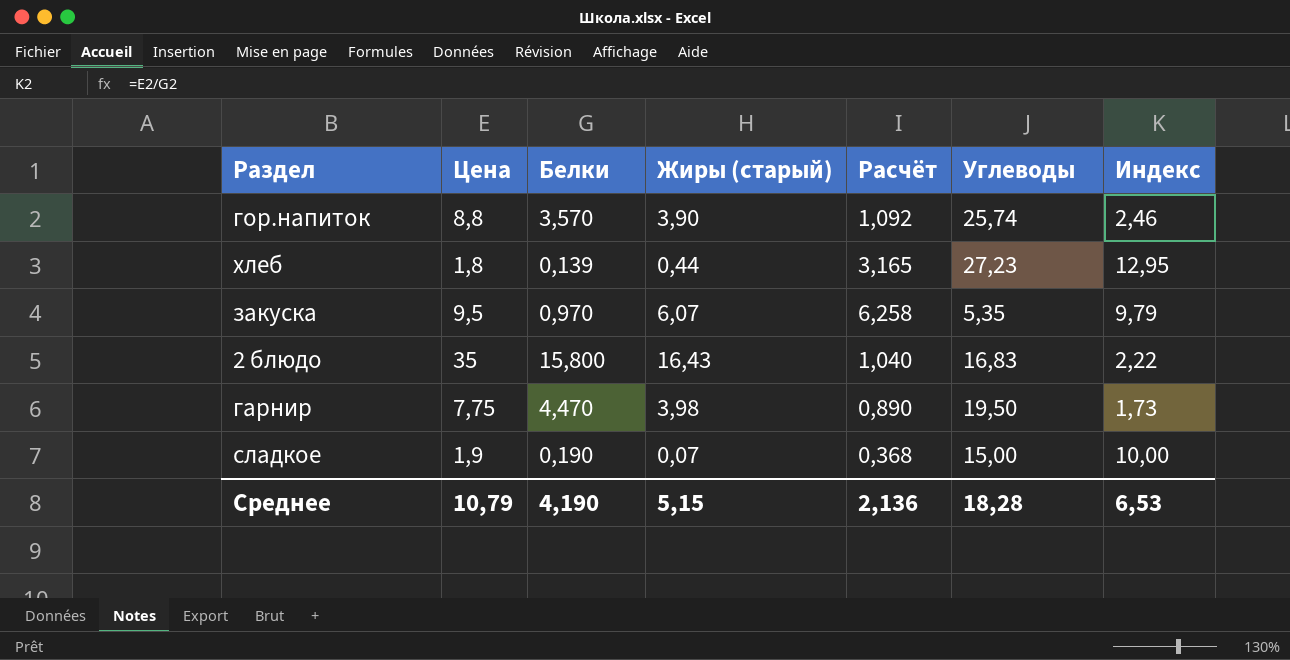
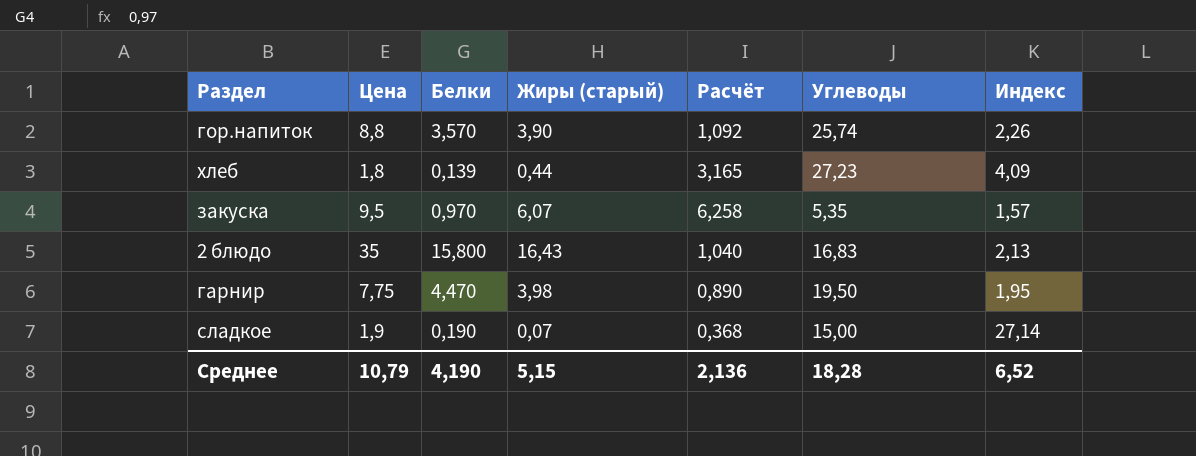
column Индекс | formula: [Цена] / [Белки] -> [Цена] / [Жиры (старый)]
Среднее | Индекс: 6,53 -> 6,52

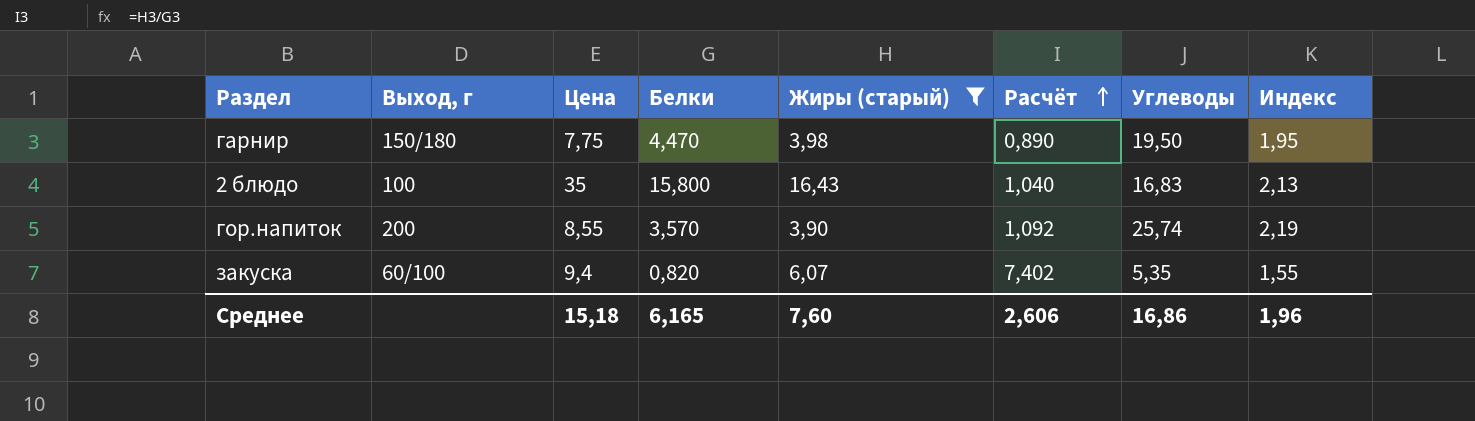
filter: none -> Жиры (старый) >= 3,90
row order: none -> Расчёт ascending
column Выход, г | position: none -> 2
гор.напиток | Цена: 8,8 -> 8,55
гор.напиток | Индекс: 2,26 -> 2,19
закуска | Цена: 9,5 -> 9,4
закуска | Белки: 0,970 -> 0,820
закуска | Расчёт: 6,258 -> 7,402
закуска | Индекс: 1,57 -> 1,55
Среднее | Цена: 10,79 -> 15,18
Среднее | Белки: 4,190 -> 6,165
Среднее | Жиры (старый): 5,15 -> 7,60
Среднее | Расчёт: 2,136 -> 2,606
Среднее | Углеводы: 18,28 -> 16,86
Среднее | Индекс: 6,52 -> 1,96

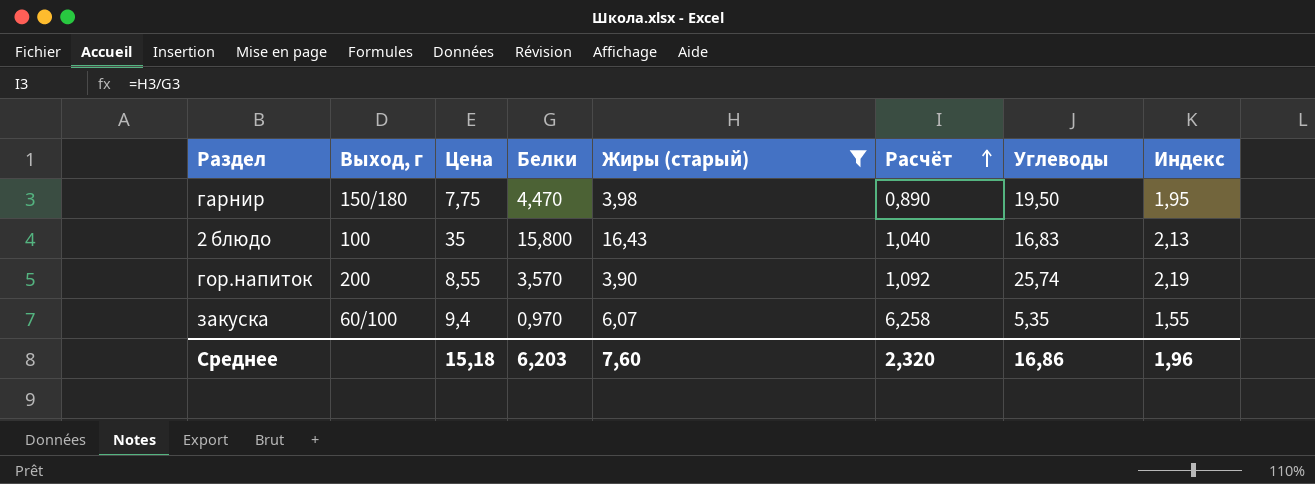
закуска | Белки: 0,820 -> 0,970
закуска | Расчёт: 7,402 -> 6,258
Среднее | Белки: 6,165 -> 6,203
Среднее | Расчёт: 2,606 -> 2,320

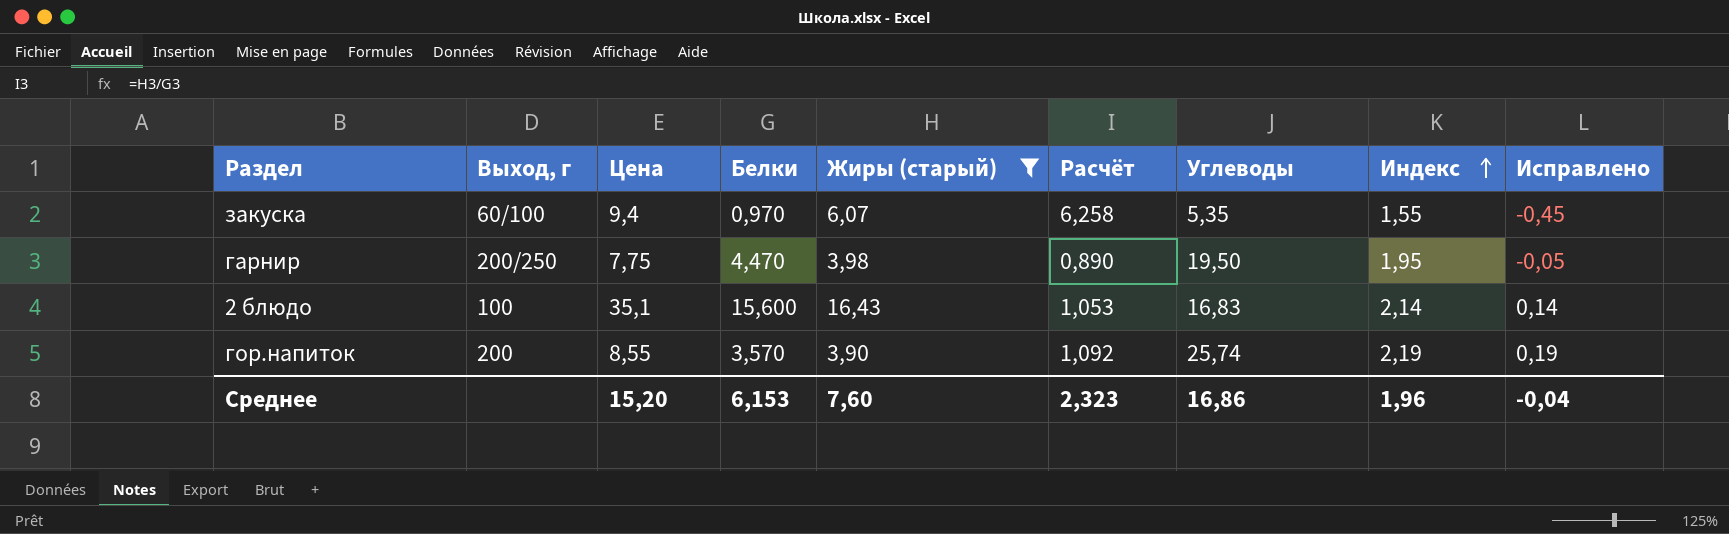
row order: Расчёт ascending -> Индекс ascending
column Исправлено | formula: none -> [Индекс] - 2
гарнир | Выход, г: 150/180 -> 200/250
2 блюдо | Цена: 35 -> 35,1
2 блюдо | Белки: 15,800 -> 15,600
2 блюдо | Расчёт: 1,040 -> 1,053
2 блюдо | Индекс: 2,13 -> 2,14
Среднее | Цена: 15,18 -> 15,20
Среднее | Белки: 6,203 -> 6,153
Среднее | Расчёт: 2,320 -> 2,323

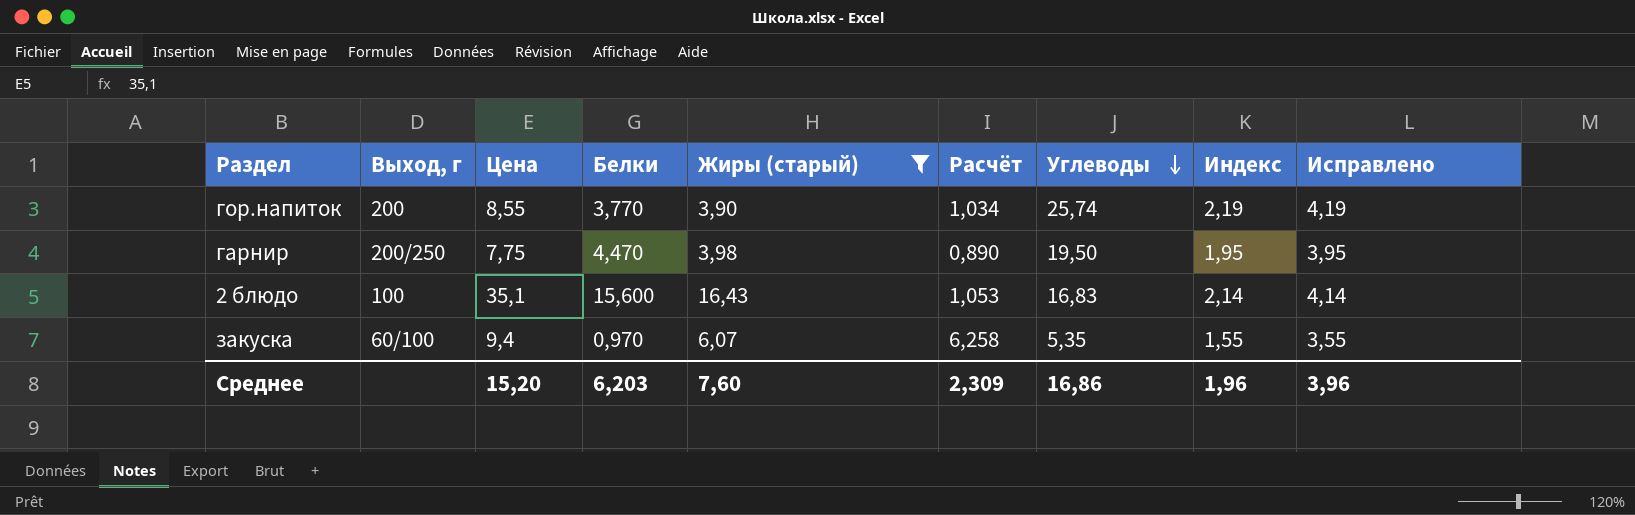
row order: Индекс ascending -> Углеводы descending
column Исправлено | formula: [Индекс] - 2 -> [Индекс] + 2
гор.напиток | Белки: 3,570 -> 3,770
гор.напиток | Расчёт: 1,092 -> 1,034
Среднее | Белки: 6,153 -> 6,203
Среднее | Расчёт: 2,323 -> 2,309
Среднее | Исправлено: -0,04 -> 3,96

